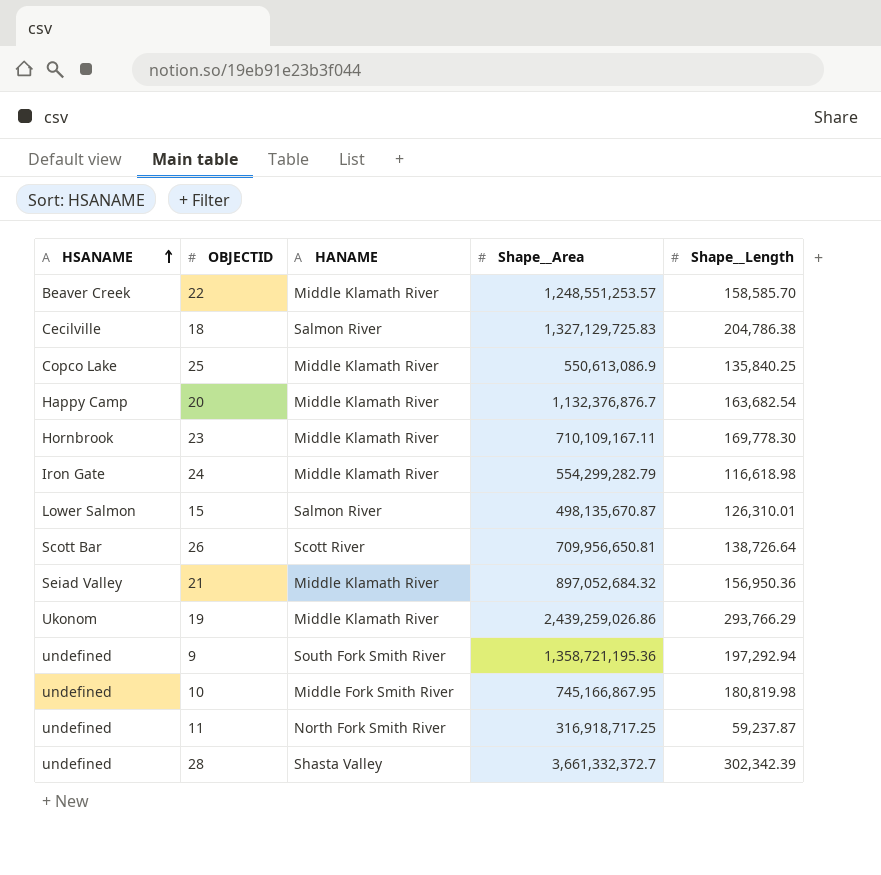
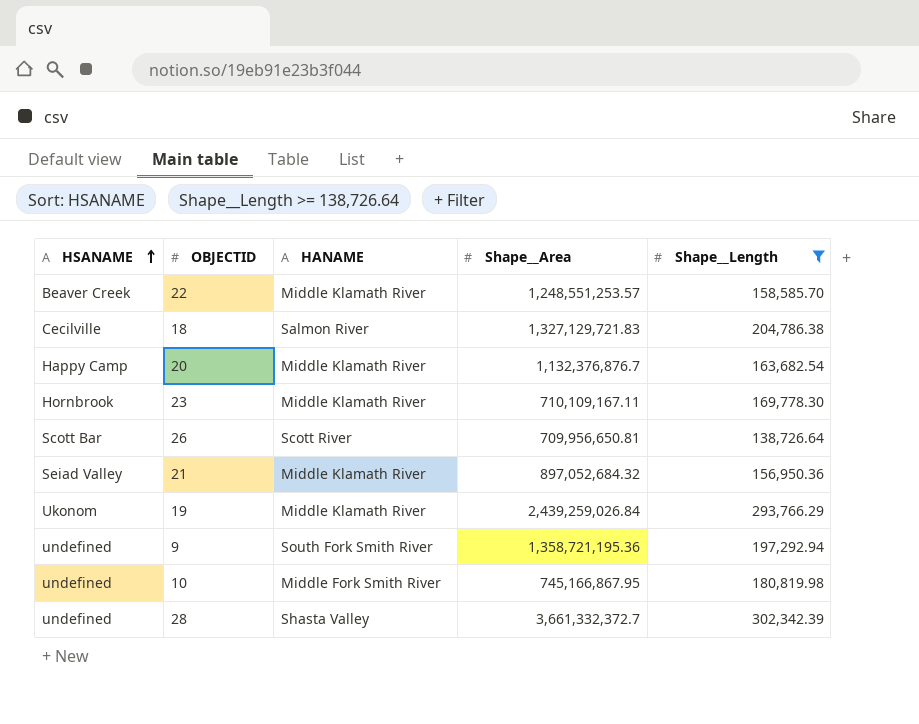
filter: none -> Shape__Length >= 138,726.64
18 | Shape__Area: 1,327,129,725.83 -> 1,327,129,721.83
19 | Shape__Area: 2,439,259,026.86 -> 2,439,259,026.84

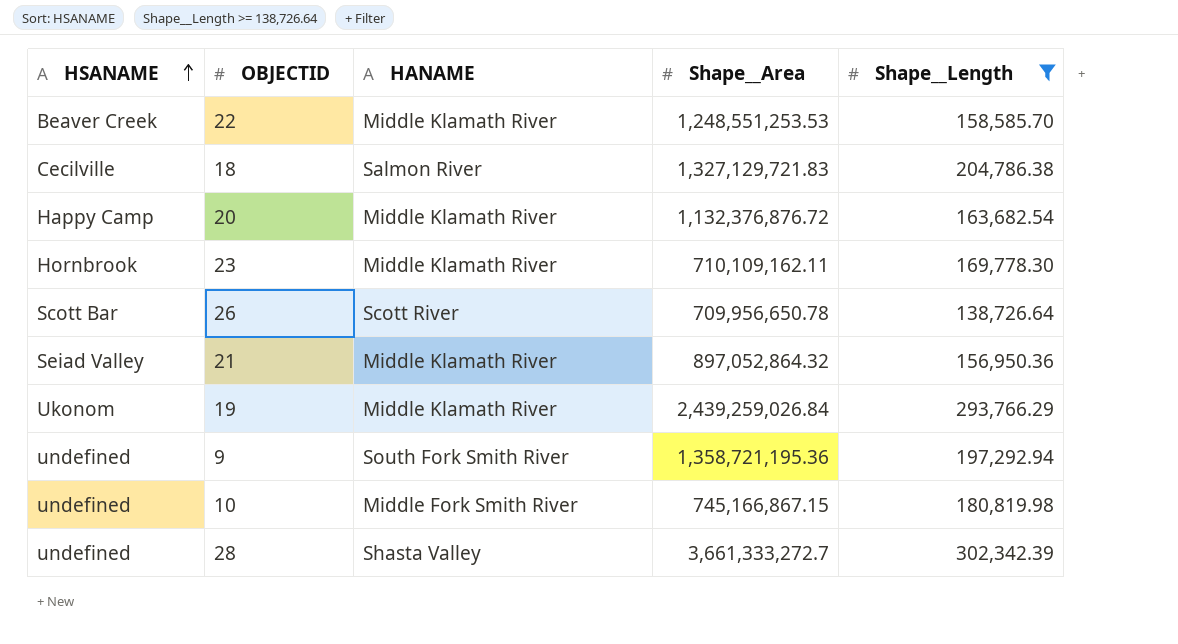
22 | Shape__Area: 1,248,551,253.57 -> 1,248,551,253.53
20 | Shape__Area: 1,132,376,876.7 -> 1,132,376,876.72
23 | Shape__Area: 710,109,167.11 -> 710,109,162.11
26 | Shape__Area: 709,956,650.81 -> 709,956,650.78
21 | Shape__Area: 897,052,684.32 -> 897,052,864.32
10 | Shape__Area: 745,166,867.95 -> 745,166,867.15
28 | Shape__Area: 3,661,332,372.7 -> 3,661,333,272.7

